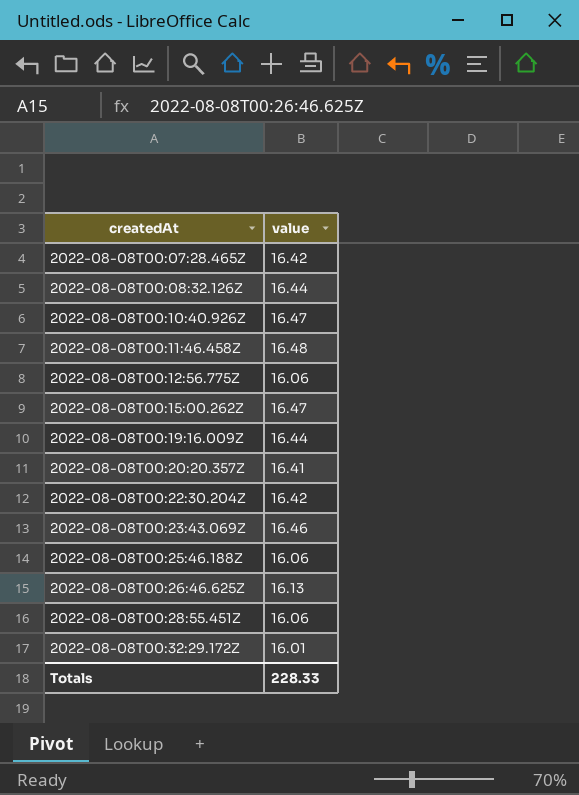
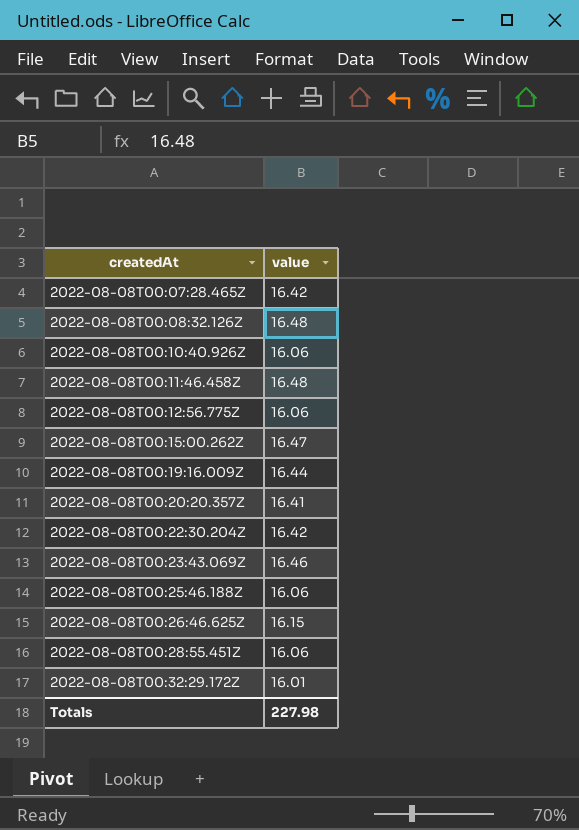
2022-08-08T00:08:32.126Z | value: 16.44 -> 16.48
2022-08-08T00:10:40.926Z | value: 16.47 -> 16.06
2022-08-08T00:26:46.625Z | value: 16.13 -> 16.15
Totals | value: 228.33 -> 227.98

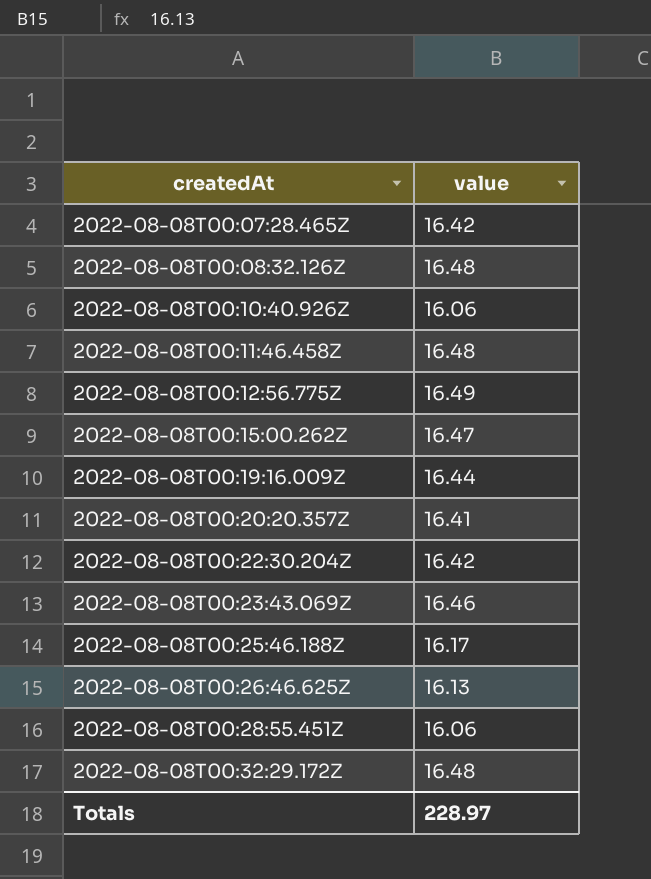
2022-08-08T00:12:56.775Z | value: 16.06 -> 16.49
2022-08-08T00:25:46.188Z | value: 16.06 -> 16.17
2022-08-08T00:26:46.625Z | value: 16.15 -> 16.13
2022-08-08T00:32:29.172Z | value: 16.01 -> 16.48
Totals | value: 227.98 -> 228.97

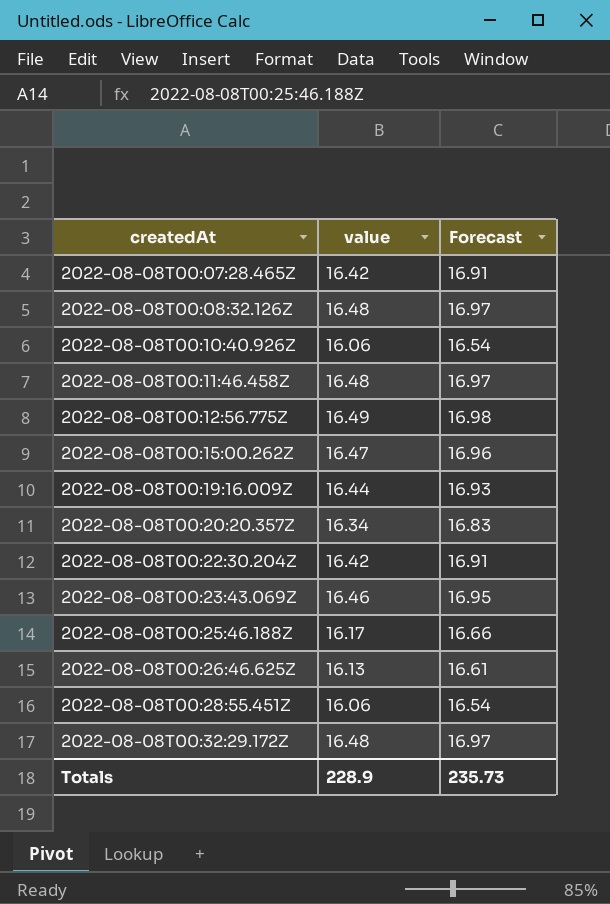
column Forecast | formula: none -> [value] * 1.03
2022-08-08T00:20:20.357Z | value: 16.41 -> 16.34
Totals | value: 228.97 -> 228.9

